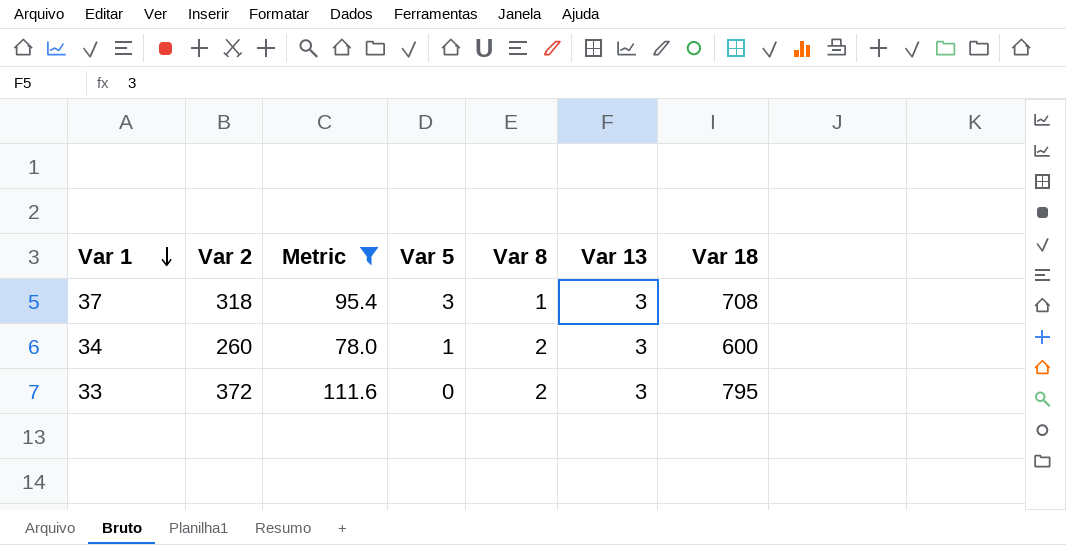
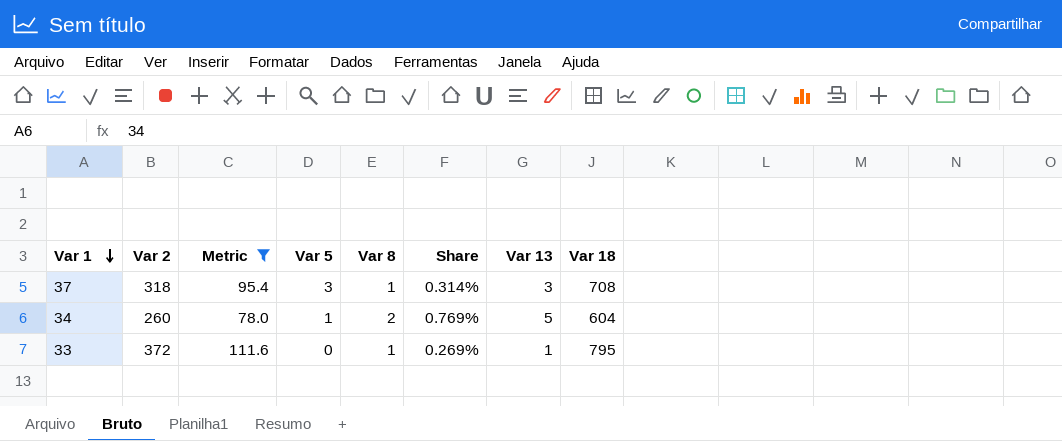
column Share | formula: none -> [Var 8] / [Var 2]
34 | Var 13: 3 -> 5
34 | Var 18: 600 -> 604
33 | Var 8: 2 -> 1
33 | Var 13: 3 -> 1

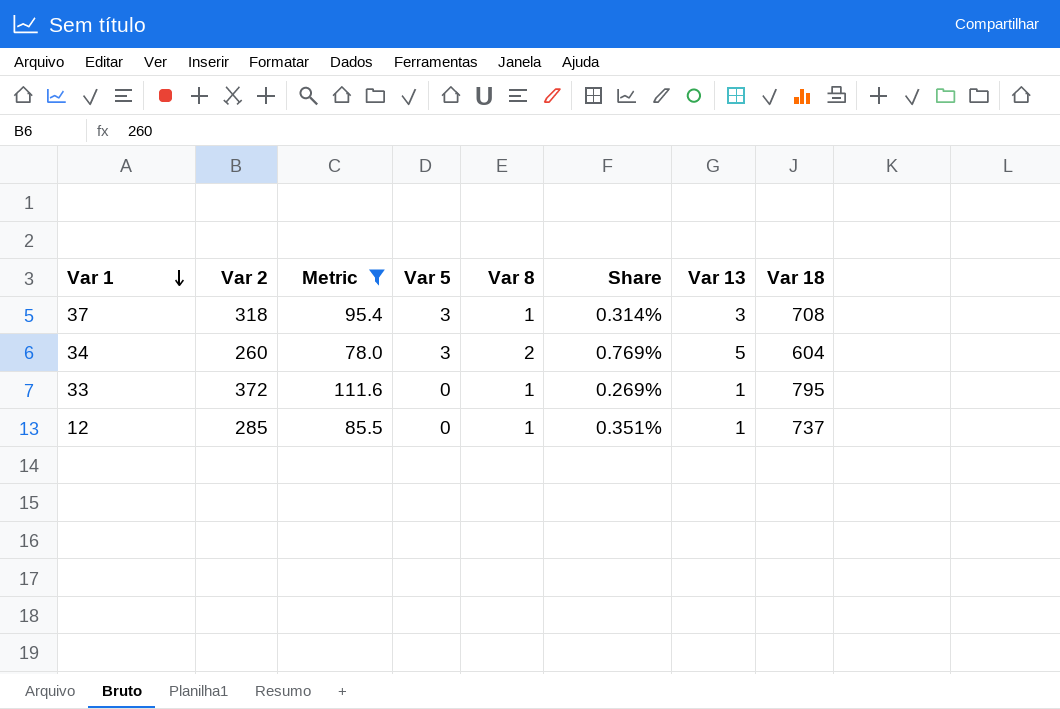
34 | Var 5: 1 -> 3
row 12: none -> 285 | 85.5 | 0 | 1 | 0.351% | 1 | 737

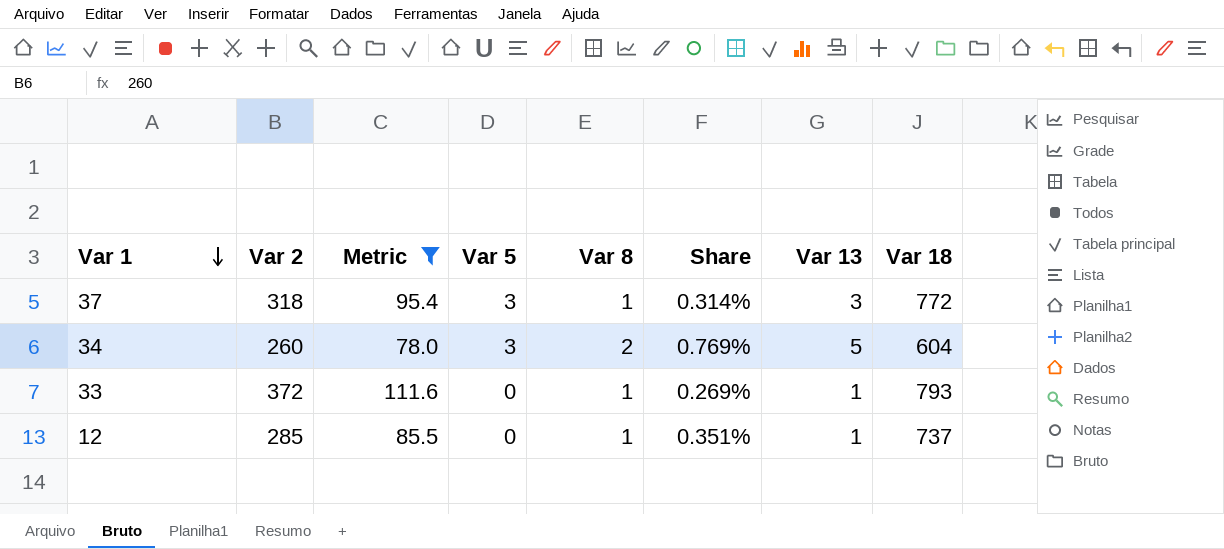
37 | Var 18: 708 -> 772
33 | Var 18: 795 -> 793

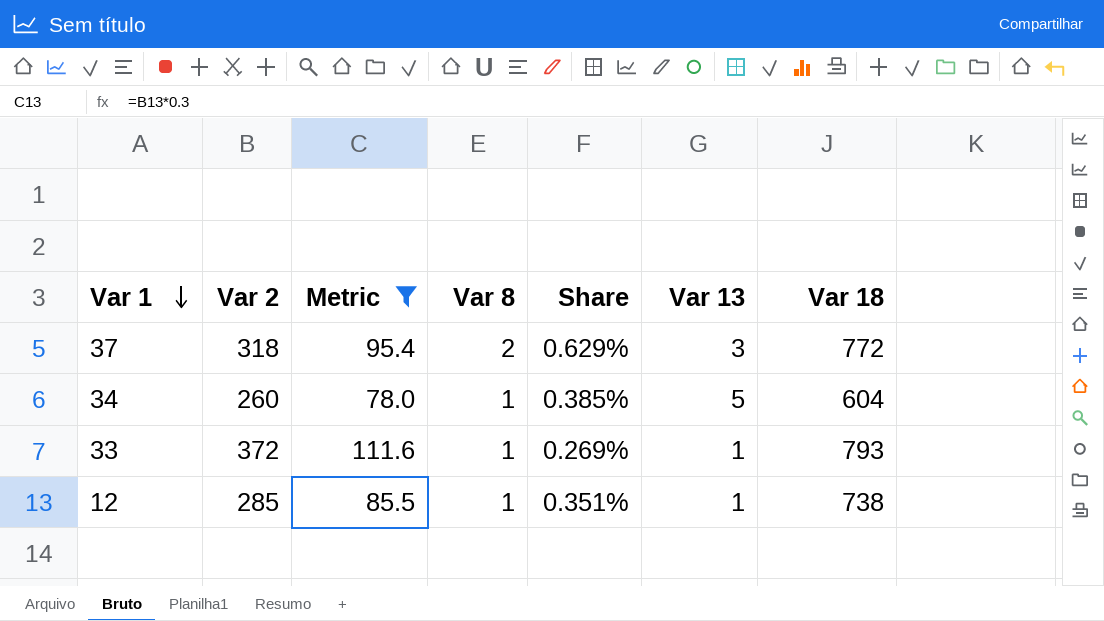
column Var 5 | position: 4 -> none
37 | Var 8: 1 -> 2
37 | Share: 0.314% -> 0.629%
34 | Var 8: 2 -> 1
34 | Share: 0.769% -> 0.385%
12 | Var 18: 737 -> 738

